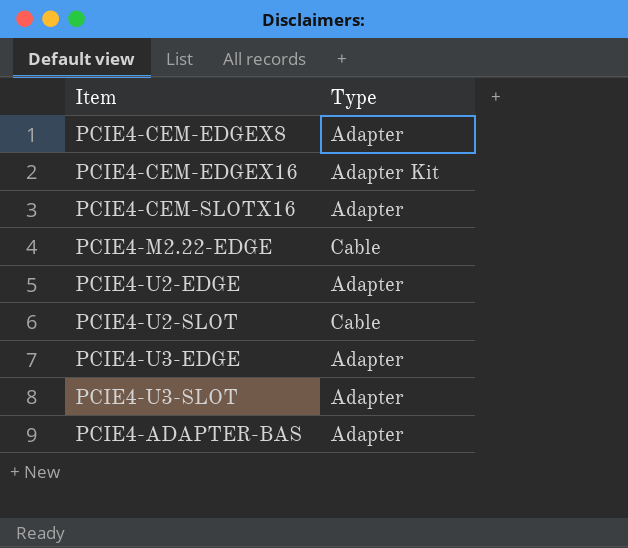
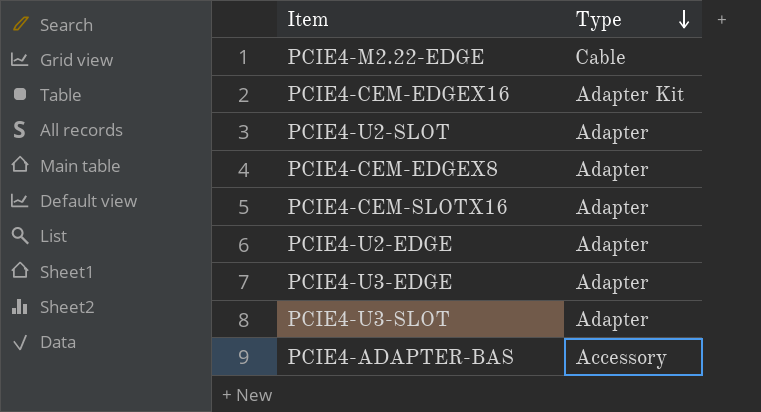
row order: none -> Type descending
PCIE4-U2-SLOT | Type: Cable -> Adapter
PCIE4-ADAPTER-BAS | Type: Adapter -> Accessory

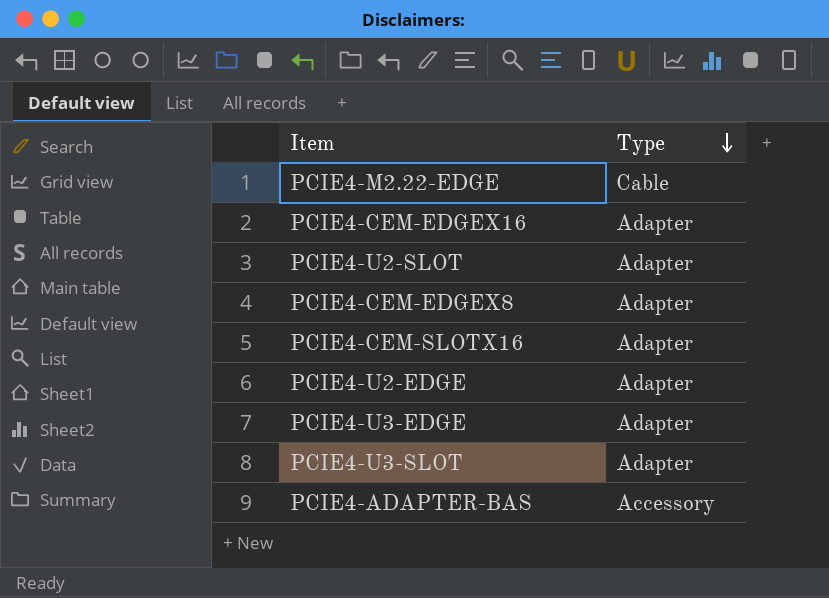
PCIE4-CEM-EDGEX16 | Type: Adapter Kit -> Adapter

